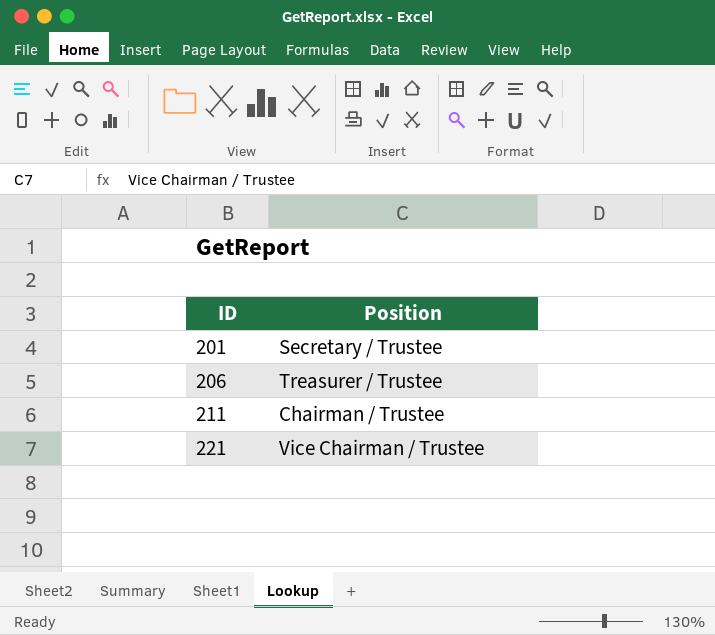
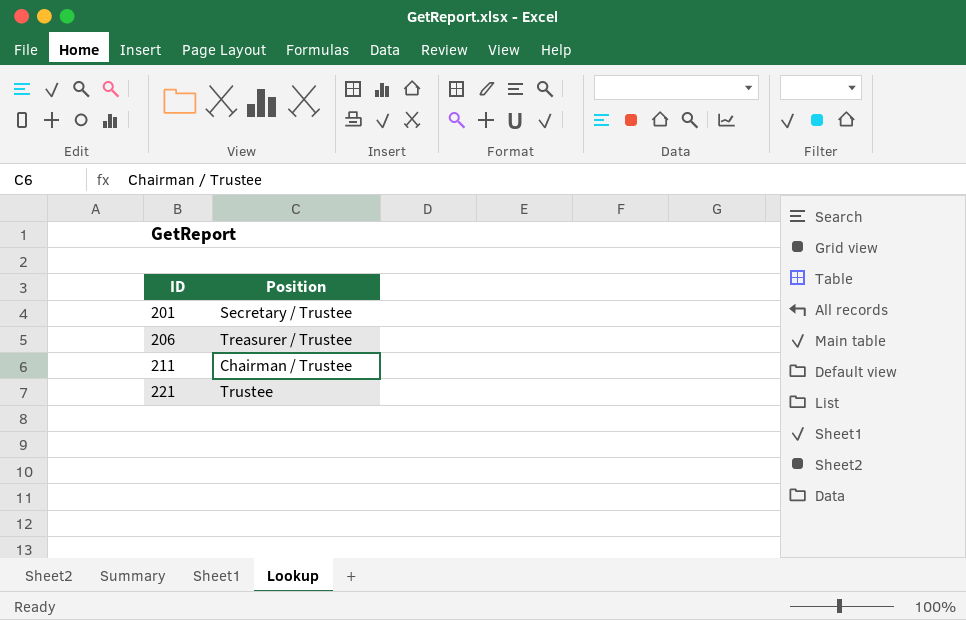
221 | Position: Vice Chairman / Trustee -> Trustee

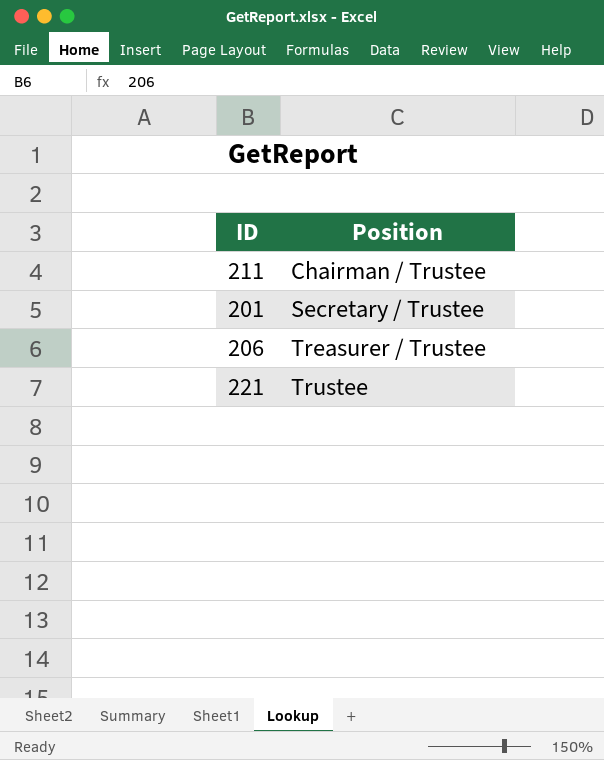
row order: ID ascending -> Position ascending

